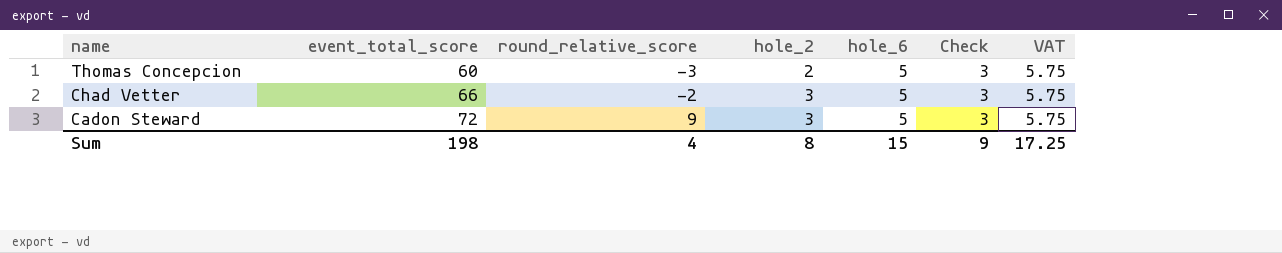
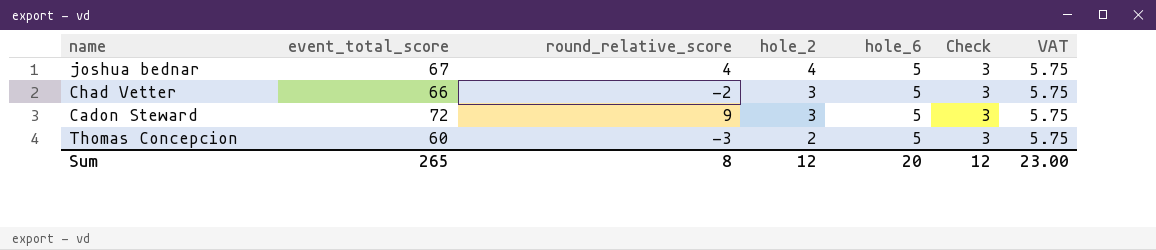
row order: name descending -> hole_2 descending
row joshua bednar: none -> 67 | 4 | 4 | 5 | 3 | 5.75
Sum | event_total_score: 198 -> 265
Sum | round_relative_score: 4 -> 8
Sum | hole_2: 8 -> 12
Sum | hole_6: 15 -> 20
Sum | Check: 9 -> 12
Sum | VAT: 17.25 -> 23.00

